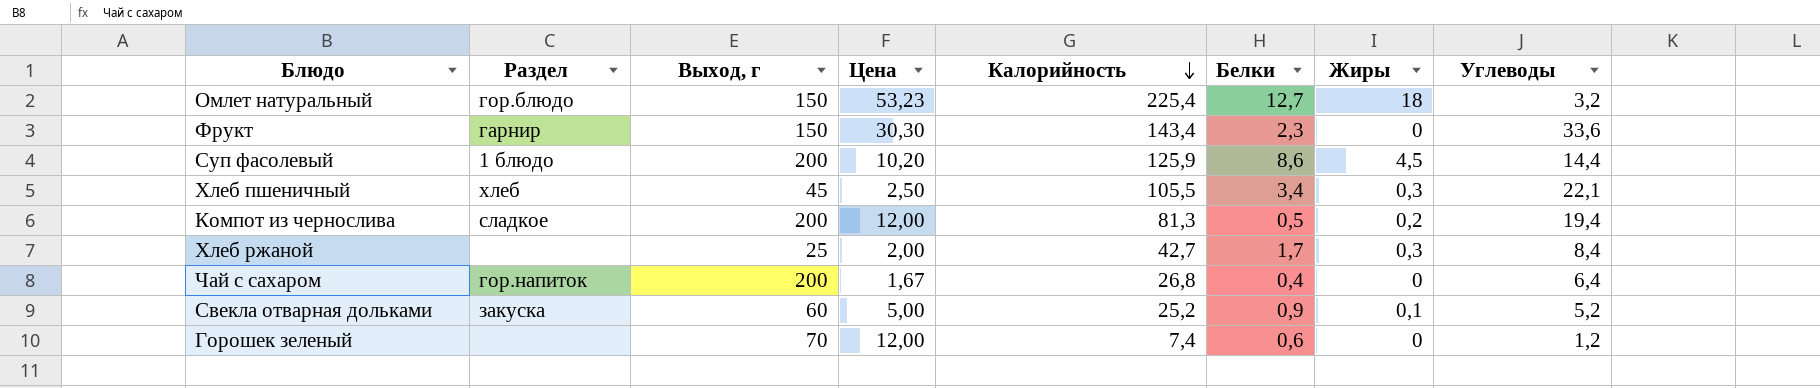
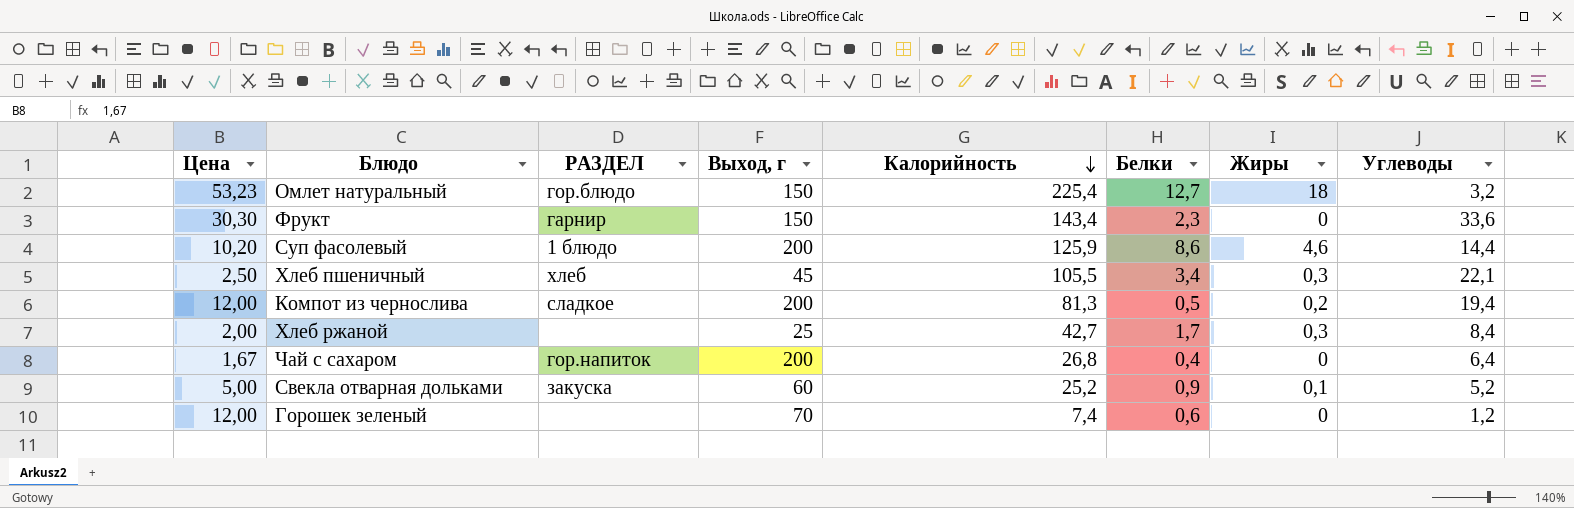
column Цена | position: 4 -> 1
column name: Раздел -> РАЗДЕЛ
Суп фасолевый | Жиры: 4,5 -> 4,6

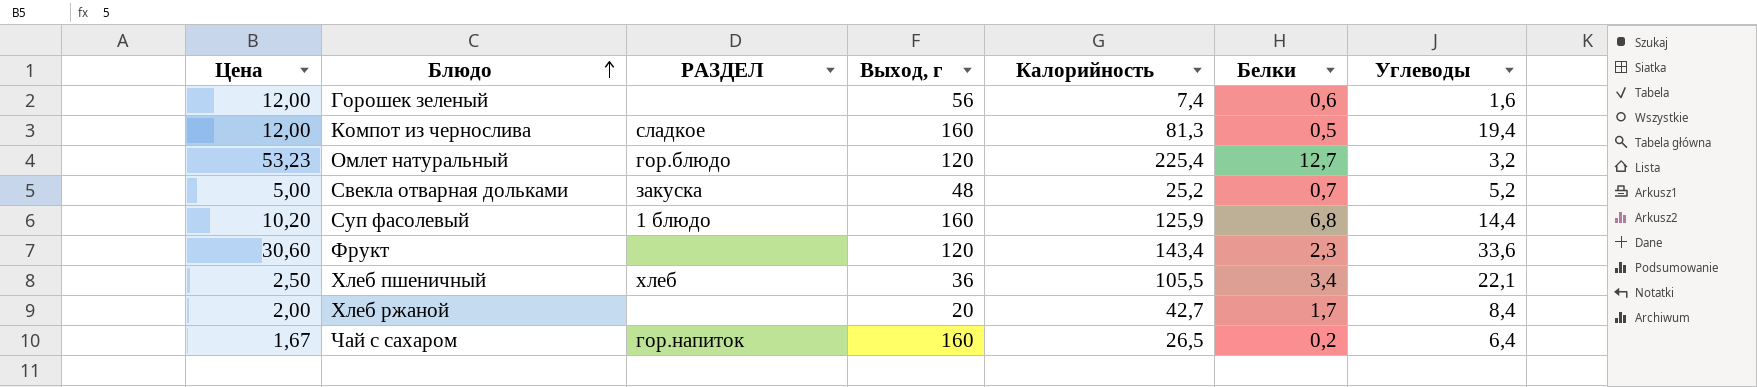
row order: Калорийность descending -> Блюдо ascending
column Жиры | position: 7 -> none
Горошек зеленый | Выход, г: 70 -> 56
Горошек зеленый | Углеводы: 1,2 -> 1,6
Компот из чернослива | Выход, г: 200 -> 160
Омлет натуральный | Выход, г: 150 -> 120
Свекла отварная дольками | Выход, г: 60 -> 48
Свекла отварная дольками | Белки: 0,9 -> 0,7
Суп фасолевый | Выход, г: 200 -> 160
Суп фасолевый | Белки: 8,6 -> 6,8
Фрукт | Цена: 30,30 -> 30,60
Фрукт | РАЗДЕЛ: гарнир -> none
Фрукт | Выход, г: 150 -> 120
Хлеб пшеничный | Выход, г: 45 -> 36
Хлеб ржаной | Выход, г: 25 -> 20
Чай с сахаром | Выход, г: 200 -> 160
Чай с сахаром | Калорийность: 26,8 -> 26,5
Чай с сахаром | Белки: 0,4 -> 0,2

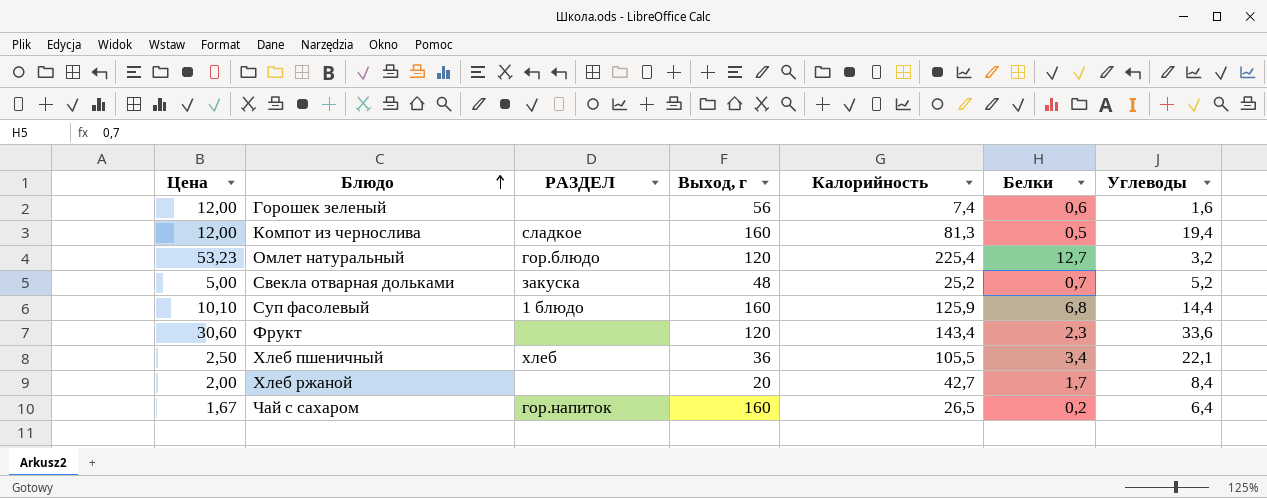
Суп фасолевый | Цена: 10,20 -> 10,10

